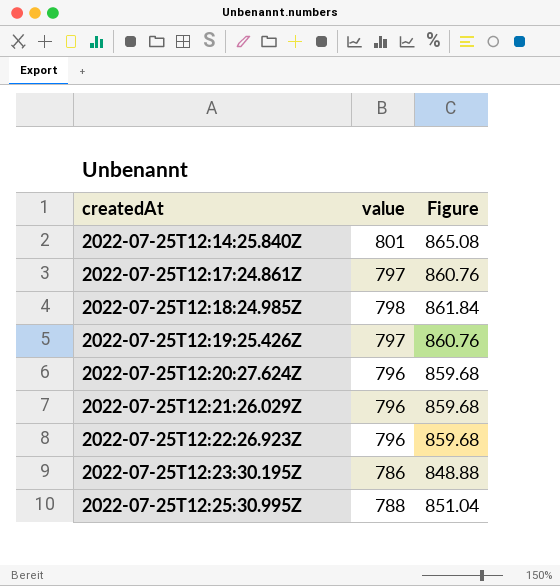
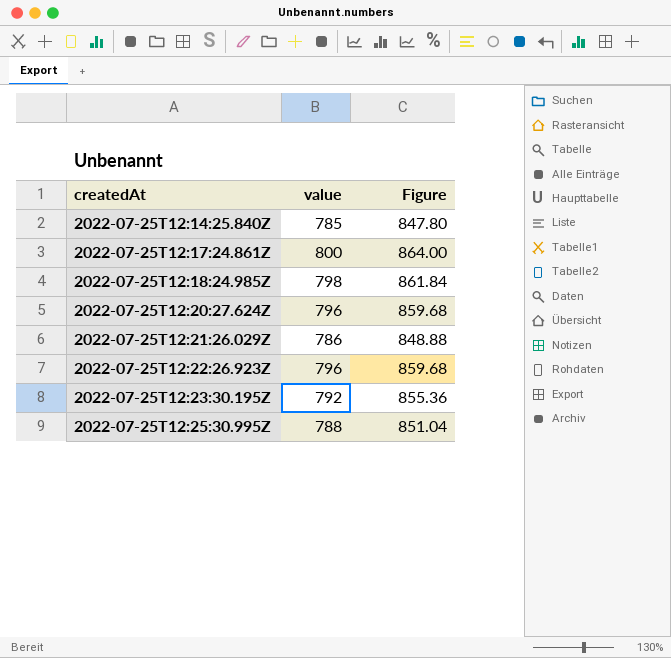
row 2022-07-25T12:19:25.426Z: 797 | 860.76 -> none
2022-07-25T12:14:25.840Z | value: 801 -> 785
2022-07-25T12:14:25.840Z | Figure: 865.08 -> 847.80
2022-07-25T12:17:24.861Z | value: 797 -> 800
2022-07-25T12:17:24.861Z | Figure: 860.76 -> 864.00
2022-07-25T12:21:26.029Z | value: 796 -> 786
2022-07-25T12:21:26.029Z | Figure: 859.68 -> 848.88
2022-07-25T12:23:30.195Z | value: 786 -> 792
2022-07-25T12:23:30.195Z | Figure: 848.88 -> 855.36

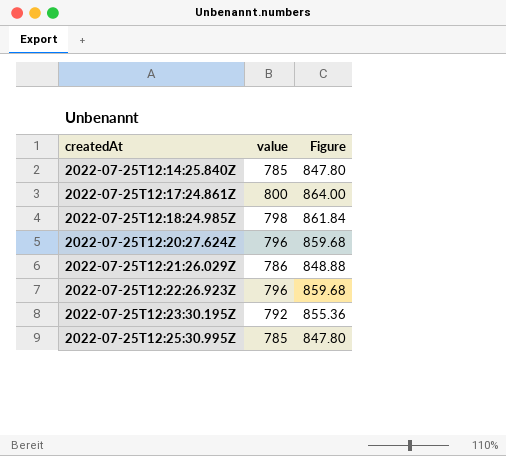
2022-07-25T12:25:30.995Z | value: 788 -> 785
2022-07-25T12:25:30.995Z | Figure: 851.04 -> 847.80

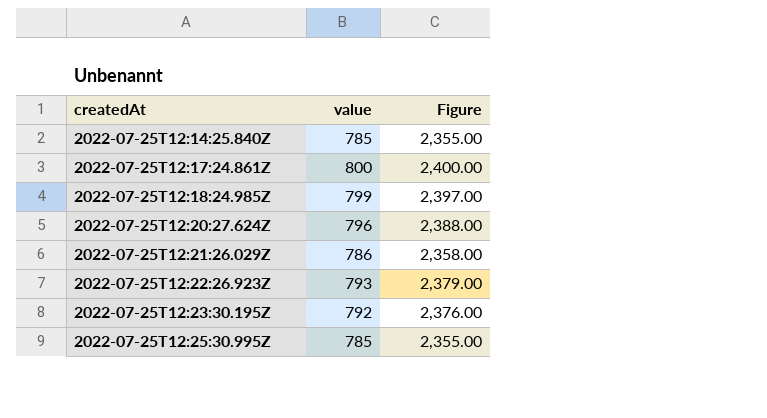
column Figure | formula: [value] * 1.08 -> [value] * 3
2022-07-25T12:18:24.985Z | value: 798 -> 799
2022-07-25T12:22:26.923Z | value: 796 -> 793

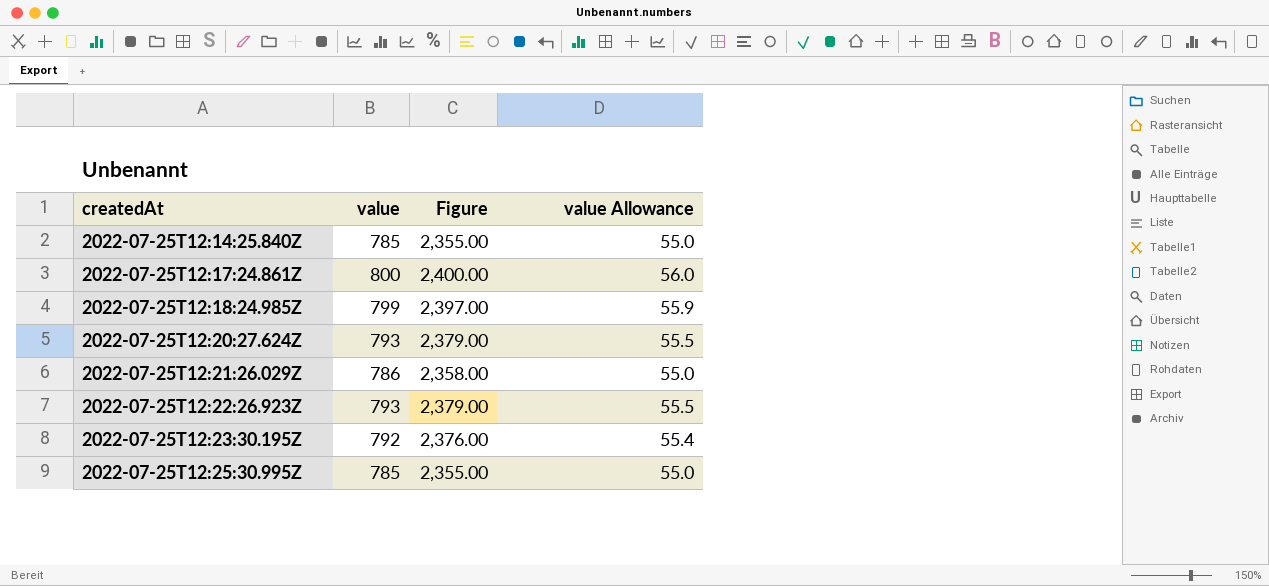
column value Allowance | formula: none -> [value] * 0.07
2022-07-25T12:20:27.624Z | value: 796 -> 793
2022-07-25T12:20:27.624Z | Figure: 2,388.00 -> 2,379.00

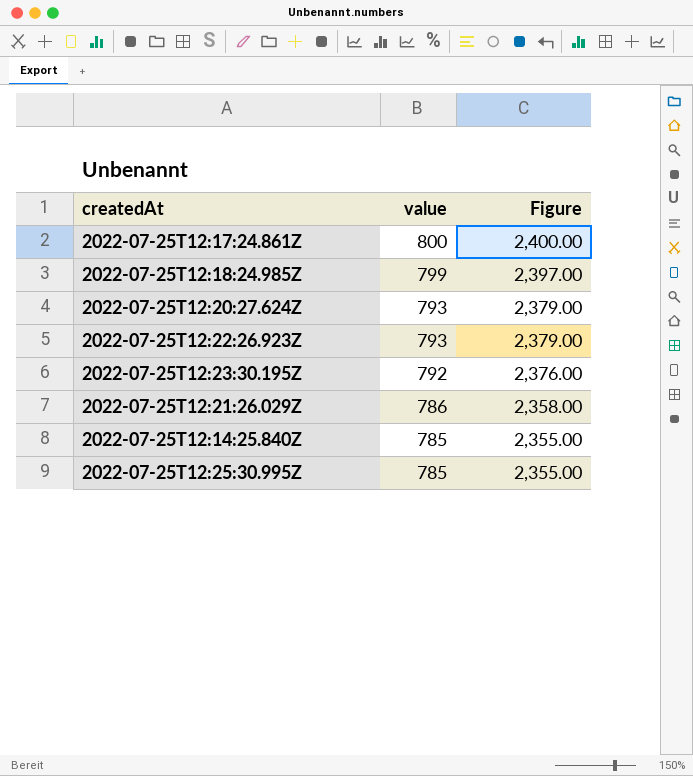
row order: createdAt ascending -> value descending
column value Allowance | formula: [value] * 0.07 -> none

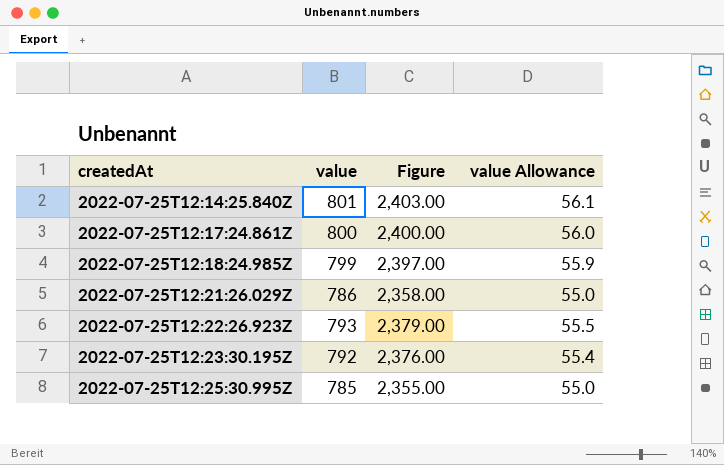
row order: value descending -> createdAt ascending
column value Allowance | formula: none -> [value] * 0.07
row 2022-07-25T12:20:27.624Z: 793 | 2,379.00 -> none
2022-07-25T12:14:25.840Z | value: 785 -> 801
2022-07-25T12:14:25.840Z | Figure: 2,355.00 -> 2,403.00

